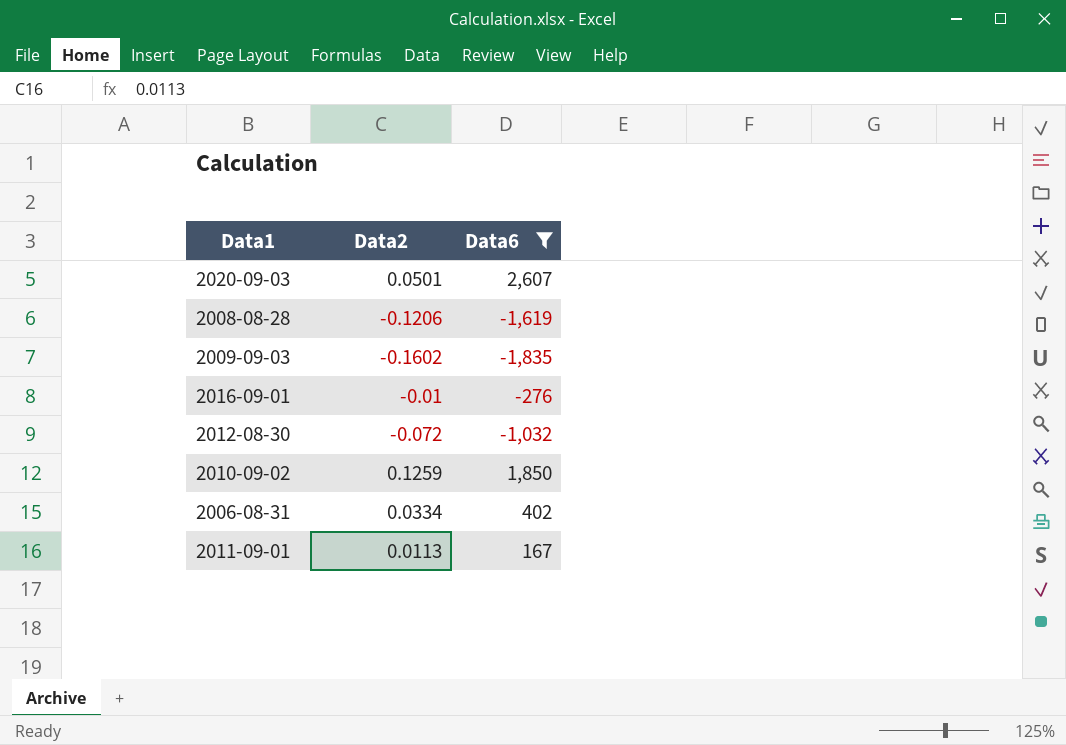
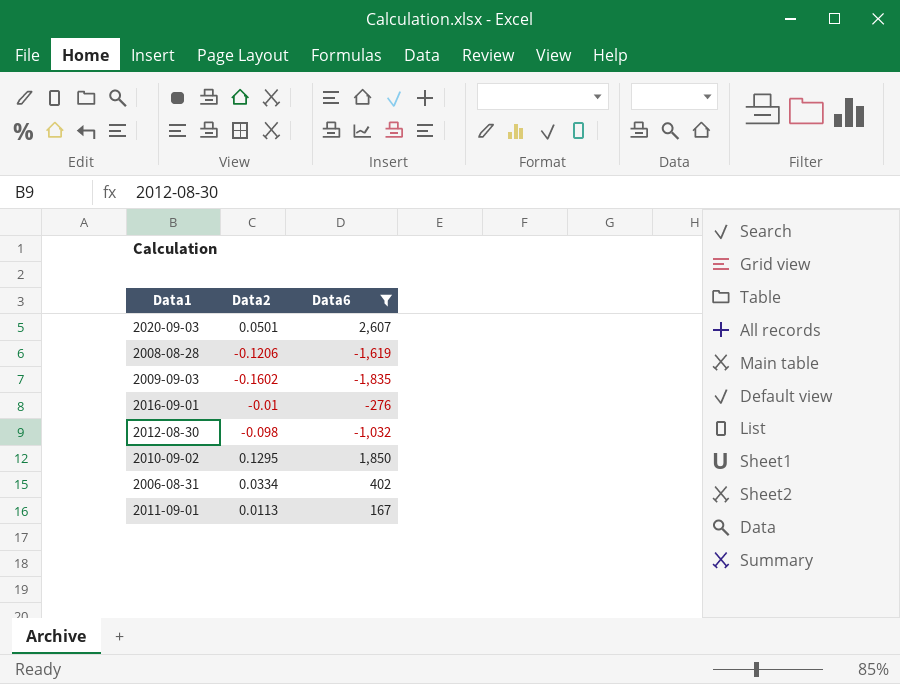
2012-08-30 | Data2: -0.072 -> -0.098
2010-09-02 | Data2: 0.1259 -> 0.1295

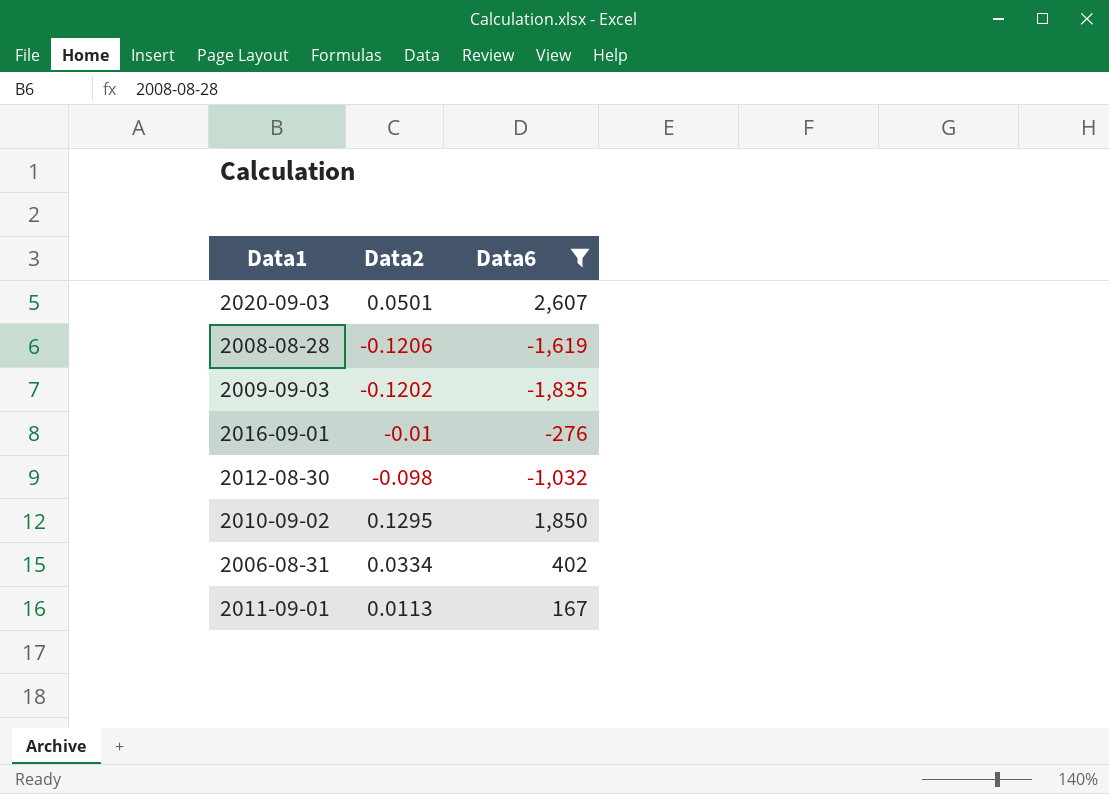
2009-09-03 | Data2: -0.1602 -> -0.1202

